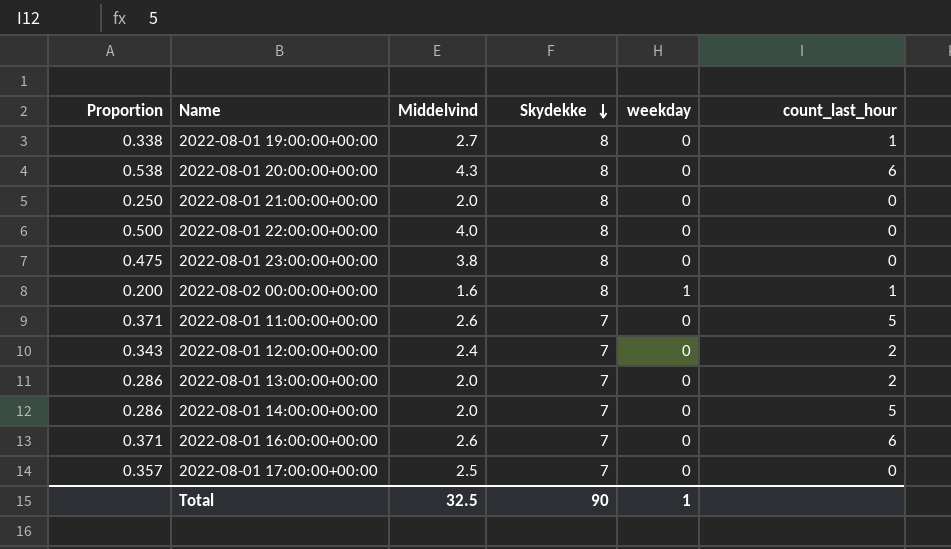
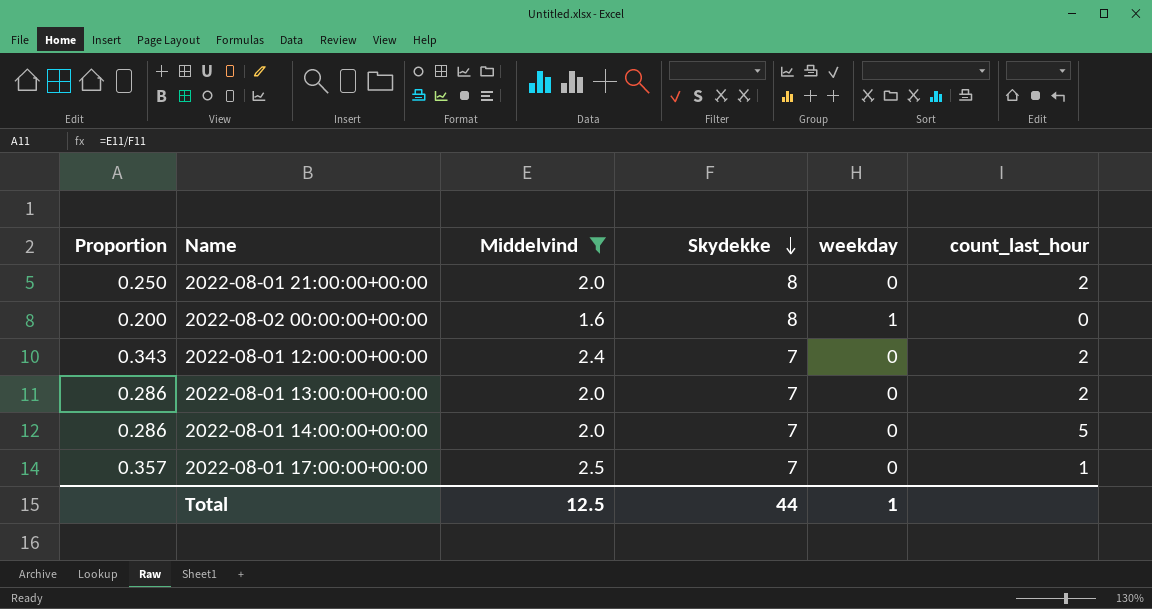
filter: none -> Middelvind <= 2.5
2022-08-01 21:00:00+00:00 | count_last_hour: 0 -> 2
2022-08-02 00:00:00+00:00 | count_last_hour: 1 -> 0
2022-08-01 17:00:00+00:00 | count_last_hour: 0 -> 1
Total | Middelvind: 32.5 -> 12.5
Total | Skydekke: 90 -> 44

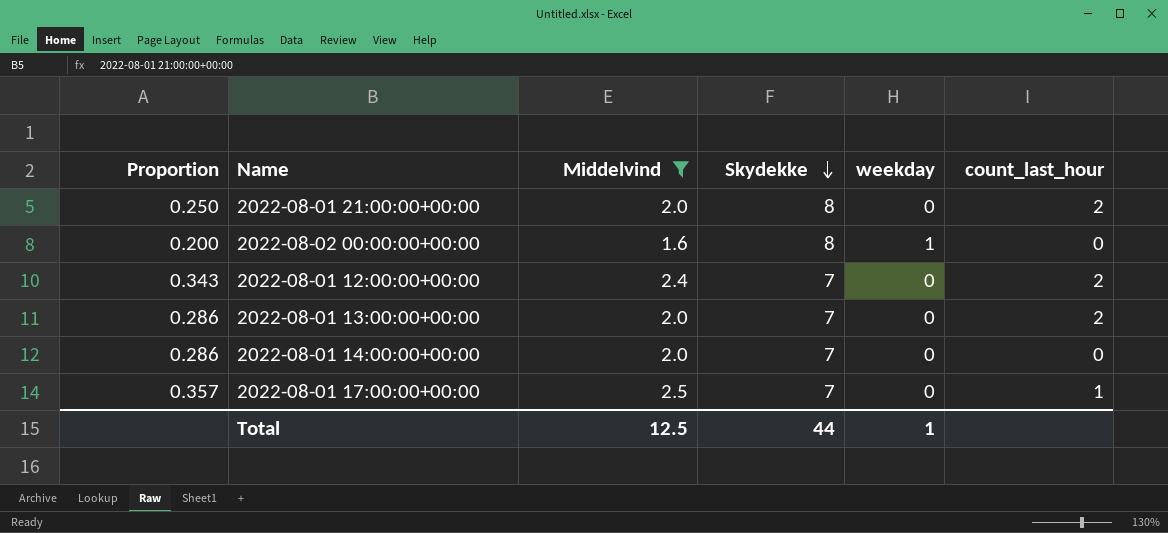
2022-08-01 14:00:00+00:00 | count_last_hour: 5 -> 0

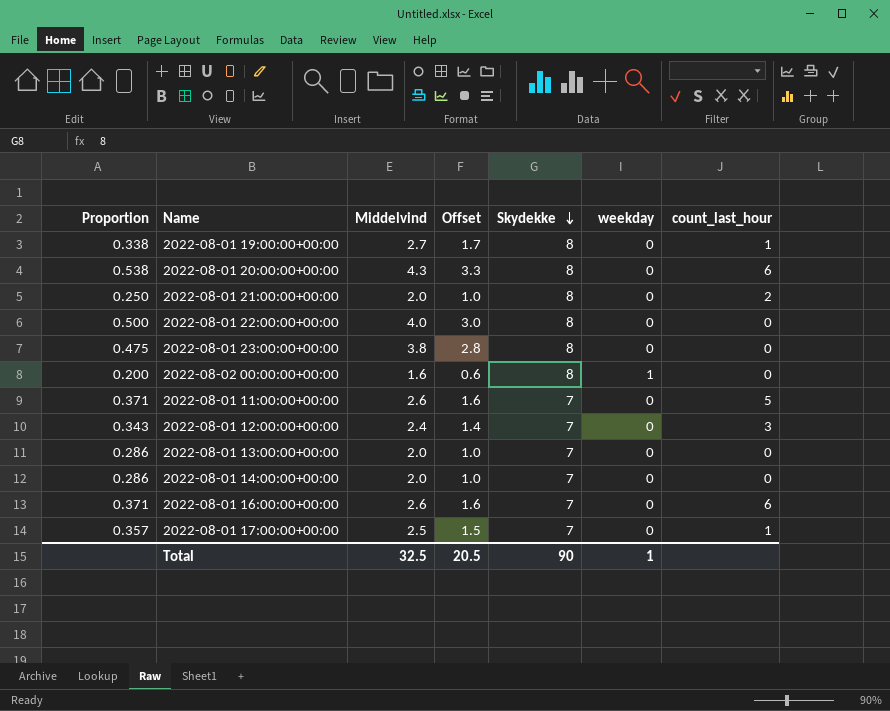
filter: Middelvind <= 2.5 -> none
column Offset | formula: none -> [Middelvind] - 1
2022-08-01 12:00:00+00:00 | count_last_hour: 2 -> 3
2022-08-01 13:00:00+00:00 | count_last_hour: 2 -> 0
Total | Middelvind: 12.5 -> 32.5
Total | Skydekke: 44 -> 90

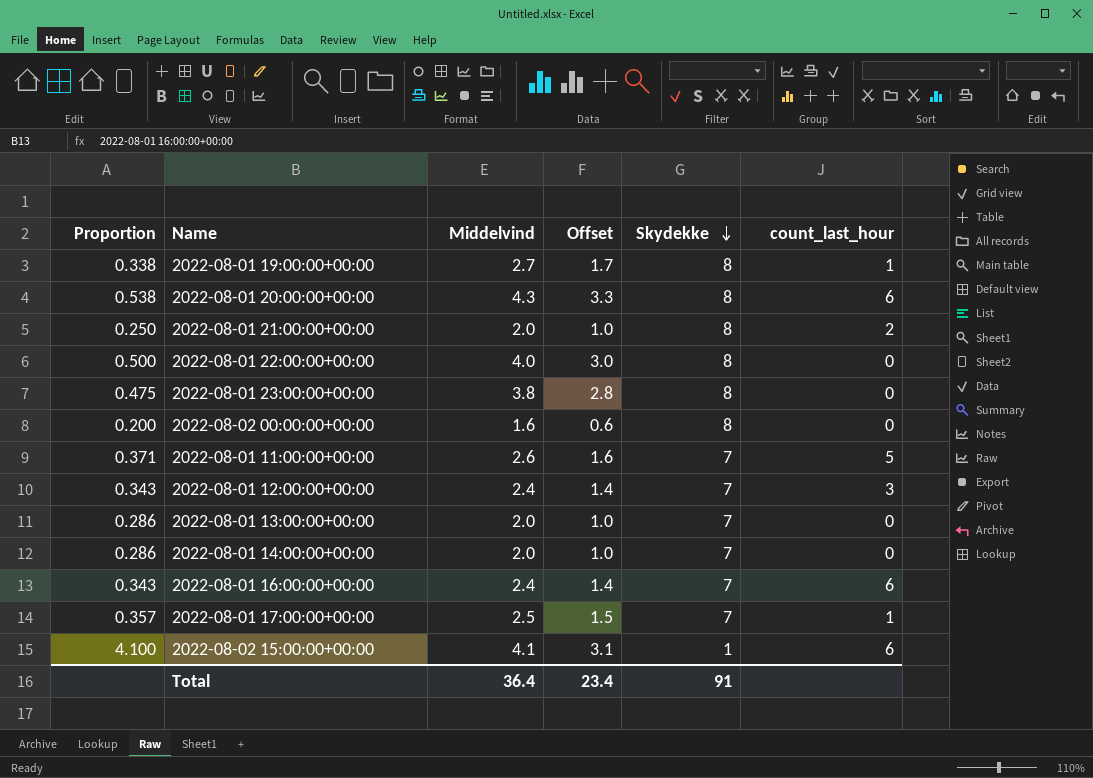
column weekday | position: 6 -> none
2022-08-01 16:00:00+00:00 | Proportion: 0.371 -> 0.343
2022-08-01 16:00:00+00:00 | Middelvind: 2.6 -> 2.4
2022-08-01 16:00:00+00:00 | Offset: 1.6 -> 1.4
row 2022-08-02 15:00:00+00:00: none -> 4.100 | 4.1 | 3.1 | 1 | 6
Total | Middelvind: 32.5 -> 36.4
Total | Offset: 20.5 -> 23.4
Total | Skydekke: 90 -> 91

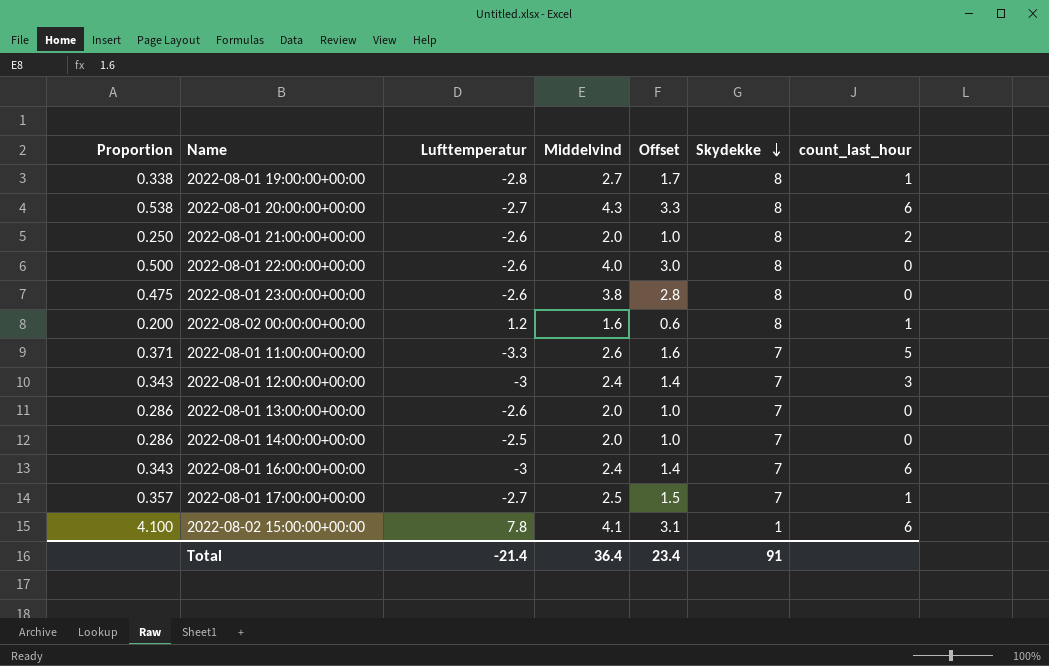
column Lufttemperatur | position: none -> 3
2022-08-02 00:00:00+00:00 | count_last_hour: 0 -> 1

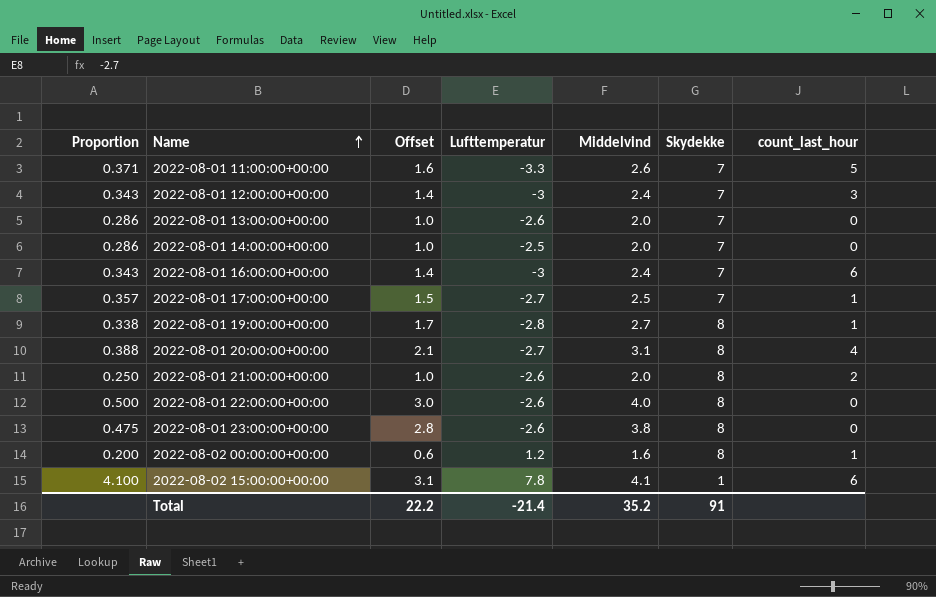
row order: Skydekke descending -> Name ascending
column Offset | position: 5 -> 3
2022-08-01 20:00:00+00:00 | Proportion: 0.538 -> 0.388
2022-08-01 20:00:00+00:00 | Offset: 3.3 -> 2.1
2022-08-01 20:00:00+00:00 | Middelvind: 4.3 -> 3.1
2022-08-01 20:00:00+00:00 | count_last_hour: 6 -> 4
Total | Offset: 23.4 -> 22.2
Total | Middelvind: 36.4 -> 35.2

